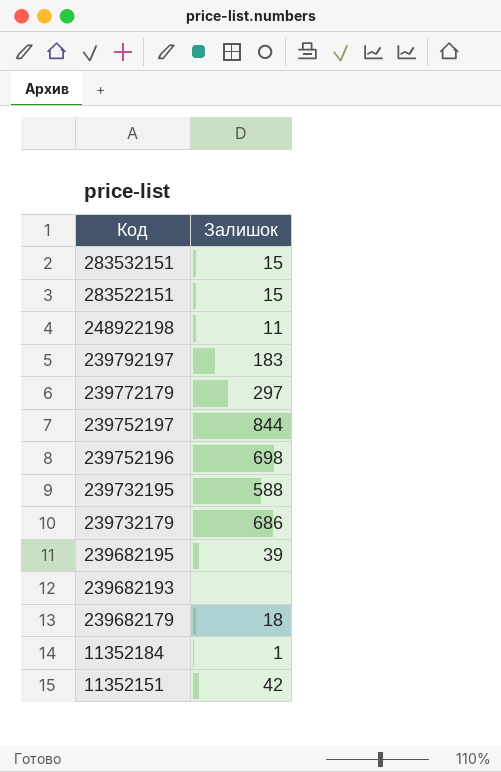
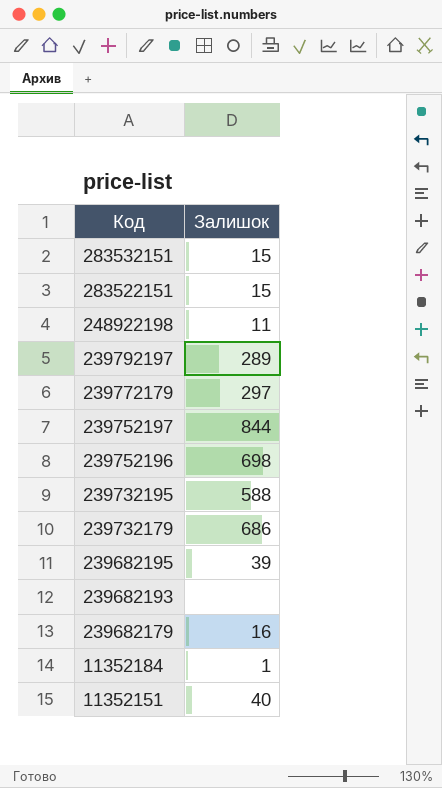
239792197 | Залишок: 183 -> 289
239682179 | Залишок: 18 -> 16
11352151 | Залишок: 42 -> 40

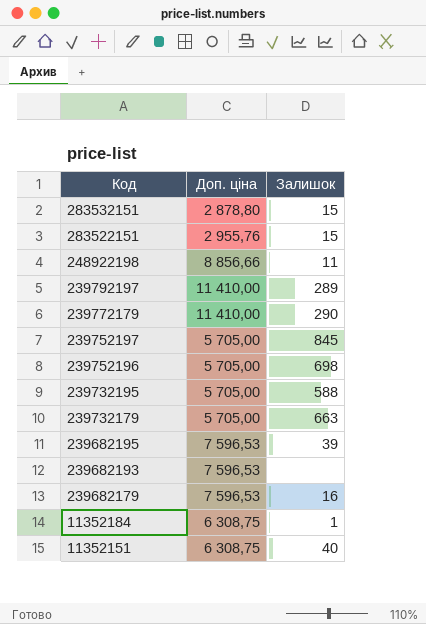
column Доп. ціна | position: none -> 2
239772179 | Залишок: 297 -> 290
239752197 | Залишок: 844 -> 845
239732179 | Залишок: 686 -> 663

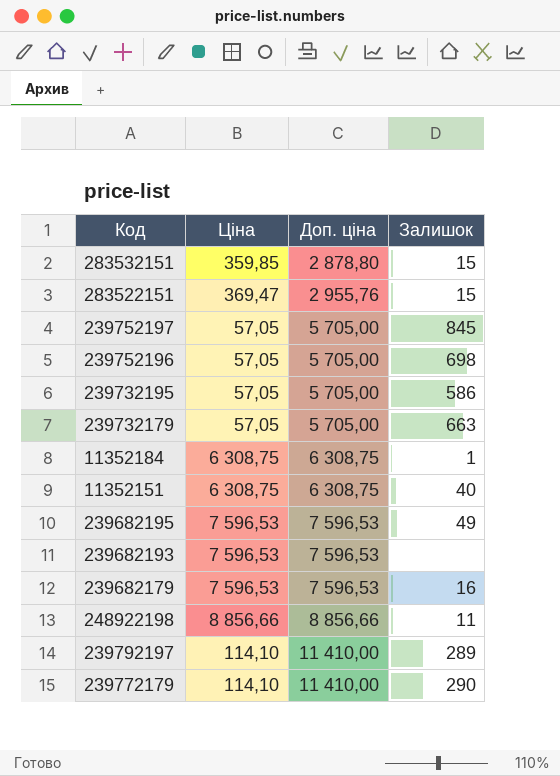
row order: Код descending -> Доп. ціна ascending
column Ціна | position: none -> 2
239732195 | Залишок: 588 -> 586
239682195 | Залишок: 39 -> 49

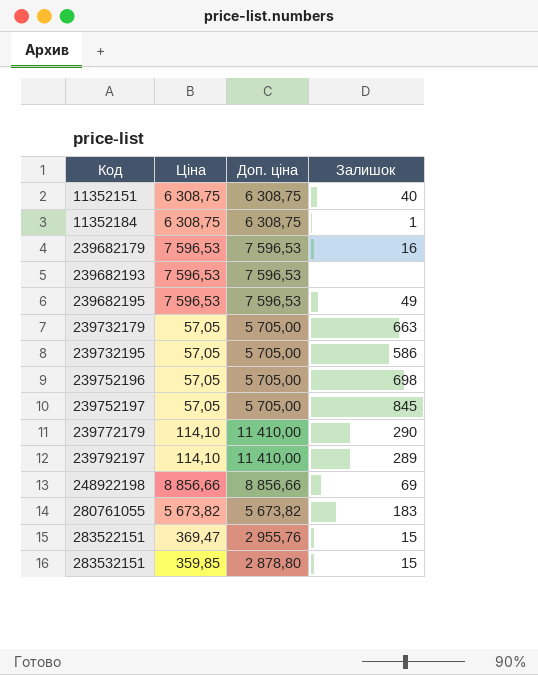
row order: Доп. ціна ascending -> Код ascending
248922198 | Залишок: 11 -> 69
row 280761055: none -> 5 673,82 | 5 673,82 | 183

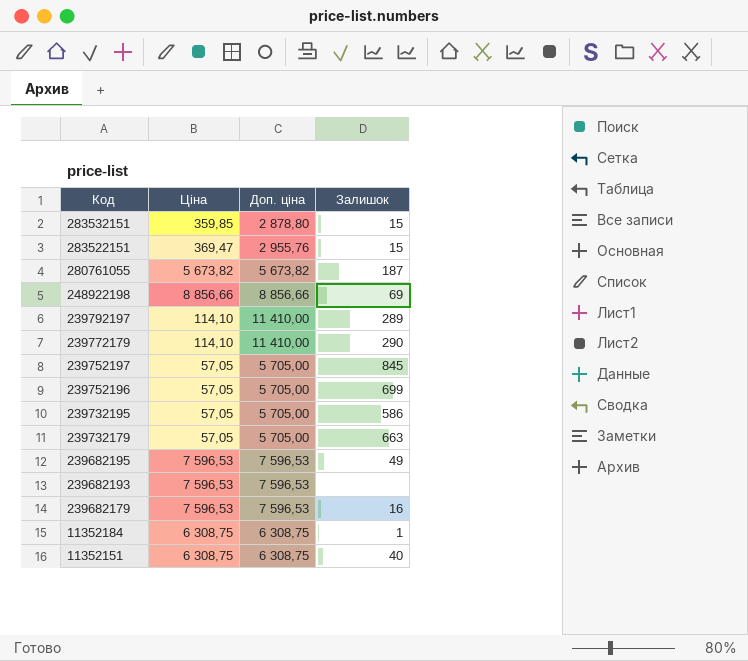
row order: Код ascending -> Код descending
280761055 | Залишок: 183 -> 187
239752196 | Залишок: 698 -> 699

